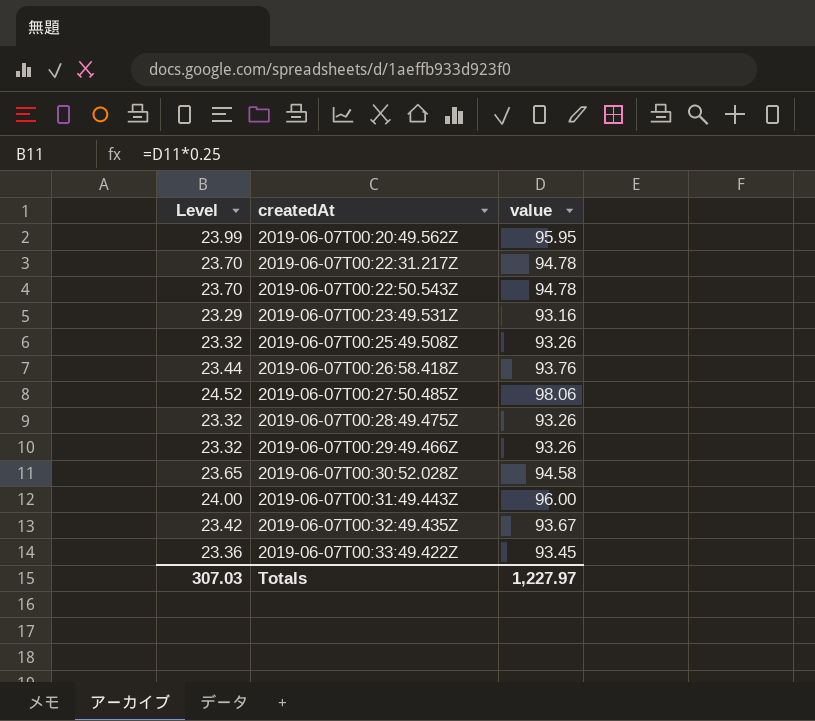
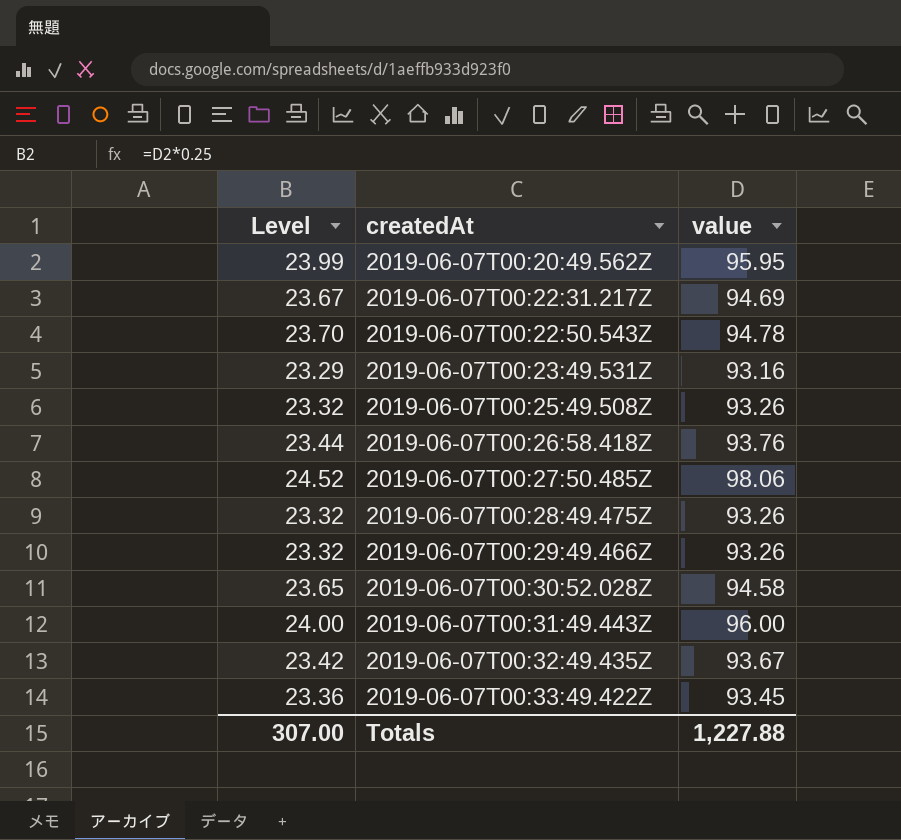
2019-06-07T00:22:31.217Z | Level: 23.70 -> 23.67
2019-06-07T00:22:31.217Z | value: 94.78 -> 94.69
Totals | Level: 307.03 -> 307.00
Totals | value: 1,227.97 -> 1,227.88

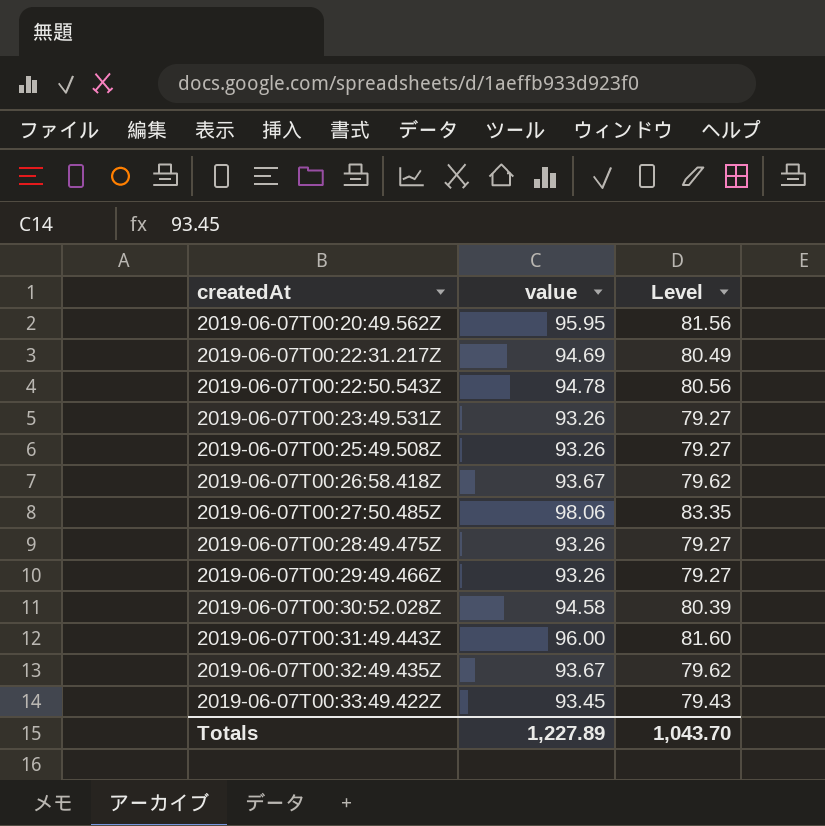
column Level | formula: [value] * 0.25 -> [value] * 0.85
column Level | position: 1 -> 3
2019-06-07T00:23:49.531Z | value: 93.16 -> 93.26
2019-06-07T00:26:58.418Z | value: 93.76 -> 93.67
Totals | value: 1,227.88 -> 1,227.89
Totals | Level: 307.00 -> 1,043.70

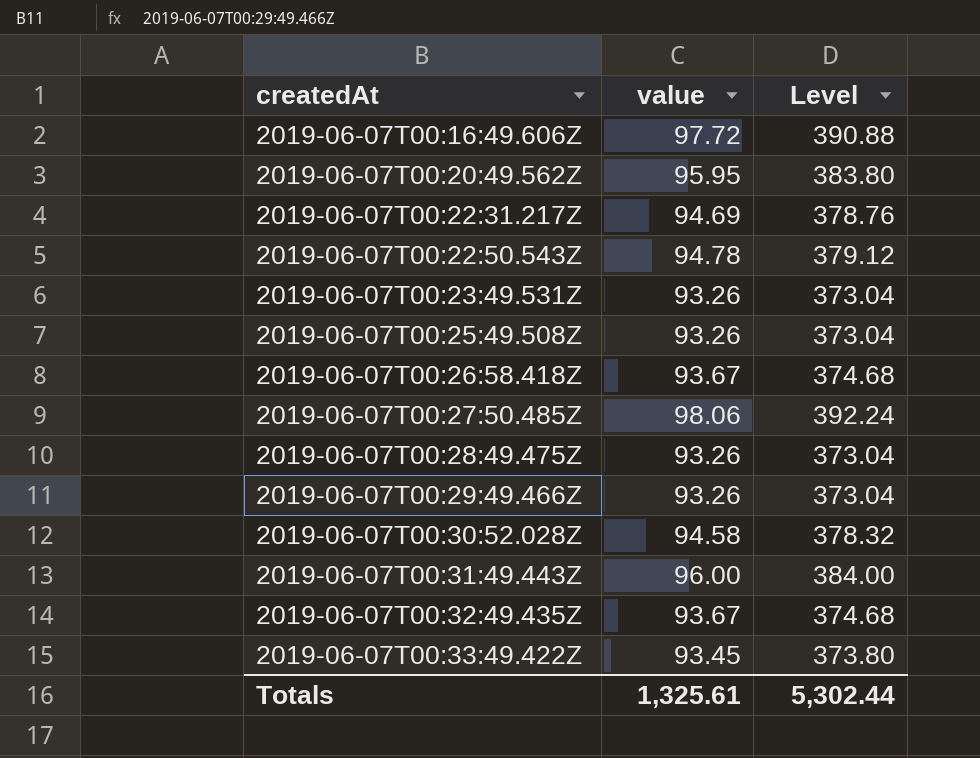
column Level | formula: [value] * 0.85 -> [value] * 4
row 2019-06-07T00:16:49.606Z: none -> 97.72 | 390.88
Totals | value: 1,227.89 -> 1,325.61
Totals | Level: 1,043.70 -> 5,302.44

